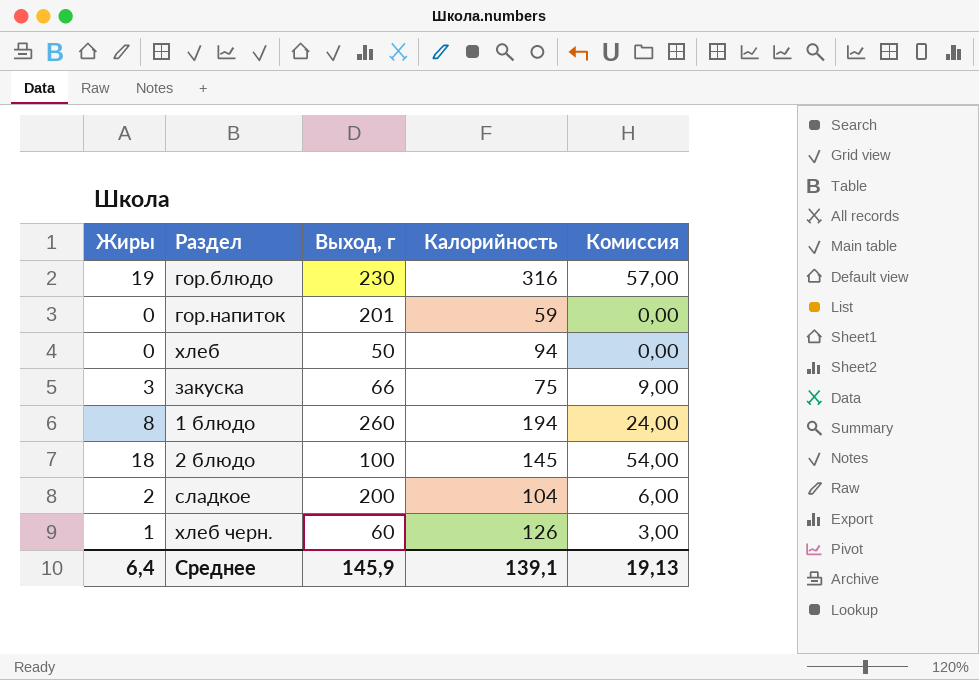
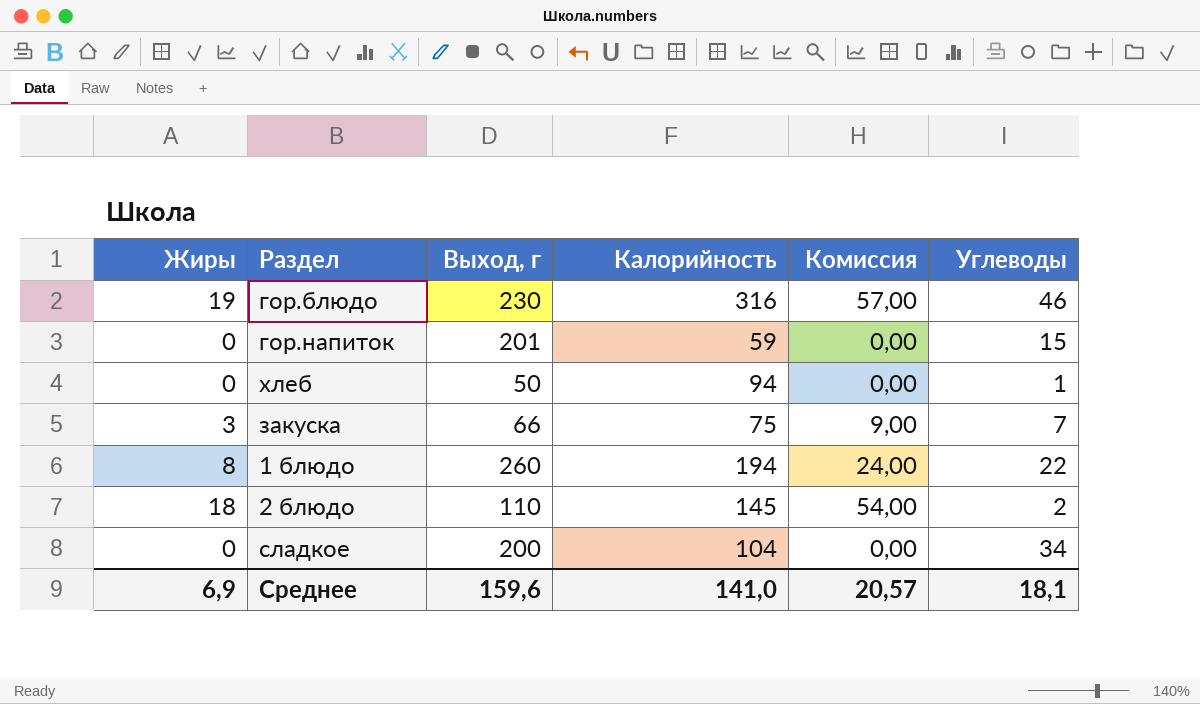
column Углеводы | position: none -> 6
row хлеб черн.: 1 | 60 | 126 | 3,00 -> none
2 блюдо | Выход, г: 100 -> 110
сладкое | Жиры: 2 -> 0
сладкое | Комиссия: 6,00 -> 0,00
Среднее | Жиры: 6,4 -> 6,9
Среднее | Выход, г: 145,9 -> 159,6
Среднее | Калорийность: 139,1 -> 141,0
Среднее | Комиссия: 19,13 -> 20,57

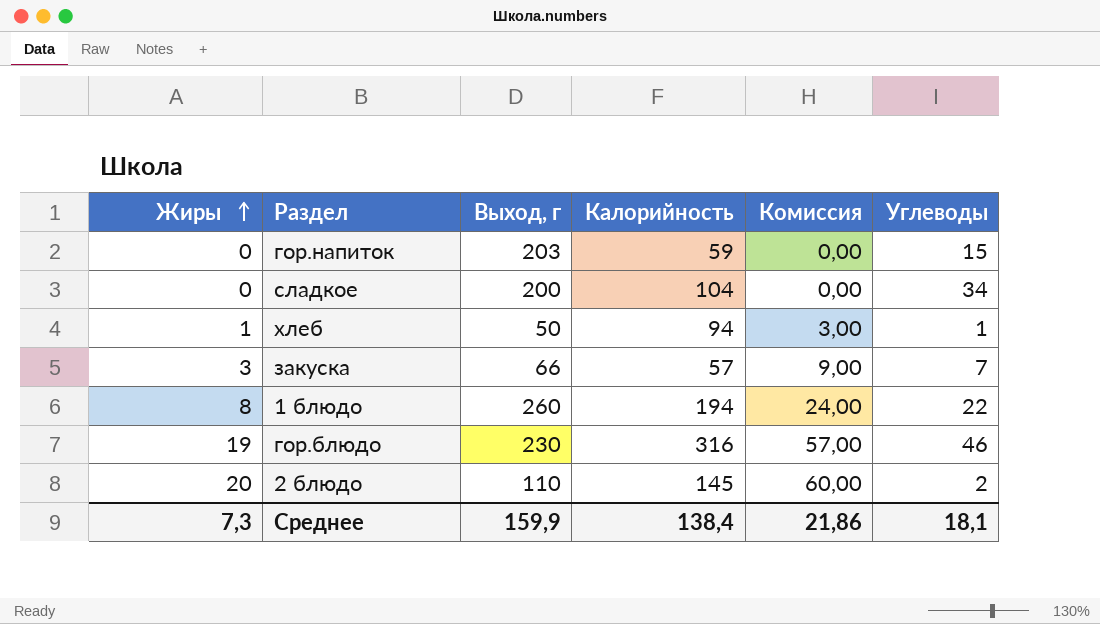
row order: none -> Жиры ascending
гор.напиток | Выход, г: 201 -> 203
хлеб | Жиры: 0 -> 1
хлеб | Комиссия: 0,00 -> 3,00
закуска | Калорийность: 75 -> 57
2 блюдо | Жиры: 18 -> 20
2 блюдо | Комиссия: 54,00 -> 60,00
Среднее | Жиры: 6,9 -> 7,3
Среднее | Выход, г: 159,6 -> 159,9
Среднее | Калорийность: 141,0 -> 138,4
Среднее | Комиссия: 20,57 -> 21,86

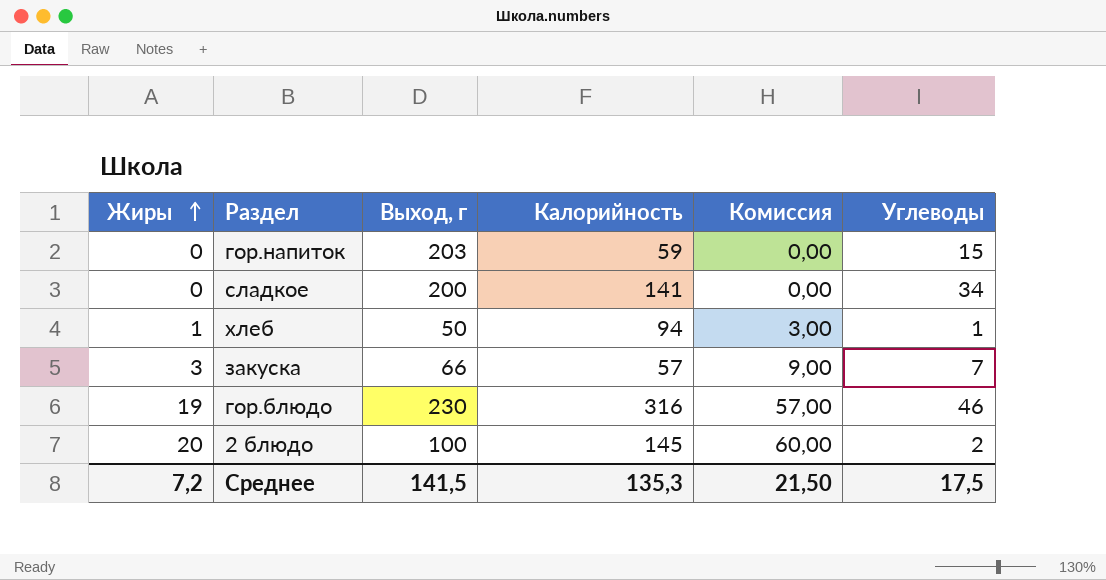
row 1 блюдо: 8 | 260 | 194 | 24,00 | 22 -> none
сладкое | Калорийность: 104 -> 141
2 блюдо | Выход, г: 110 -> 100
Среднее | Жиры: 7,3 -> 7,2
Среднее | Выход, г: 159,9 -> 141,5
Среднее | Калорийность: 138,4 -> 135,3
Среднее | Комиссия: 21,86 -> 21,50
Среднее | Углеводы: 18,1 -> 17,5

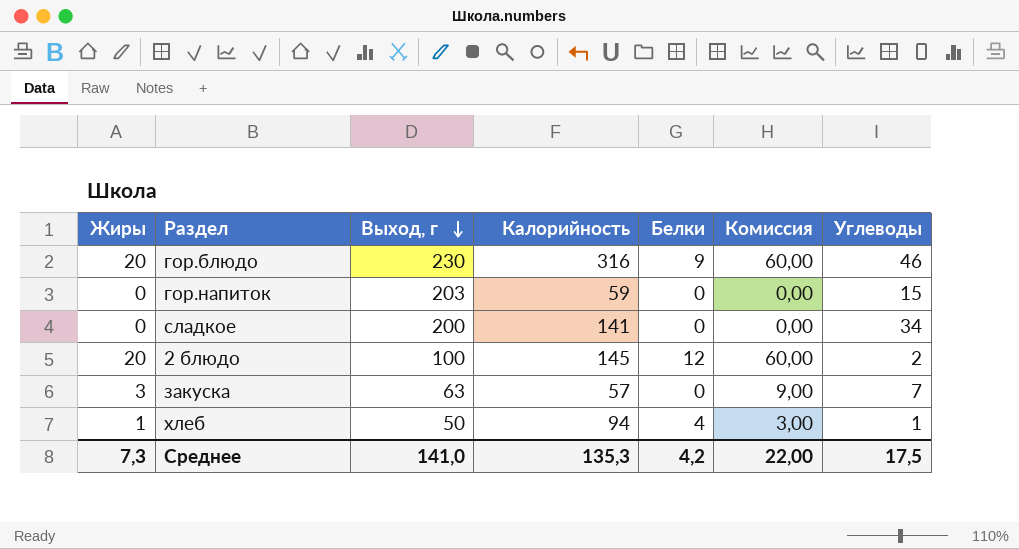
row order: Жиры ascending -> Выход, г descending
column Белки | position: none -> 5
гор.блюдо | Жиры: 19 -> 20
гор.блюдо | Комиссия: 57,00 -> 60,00
закуска | Выход, г: 66 -> 63
Среднее | Жиры: 7,2 -> 7,3
Среднее | Выход, г: 141,5 -> 141,0
Среднее | Комиссия: 21,50 -> 22,00

